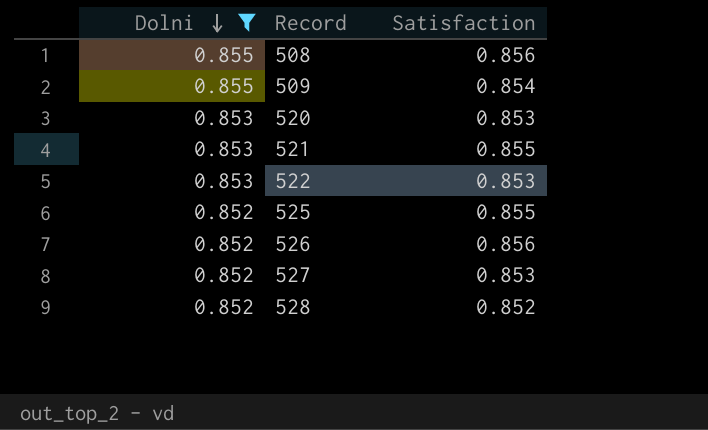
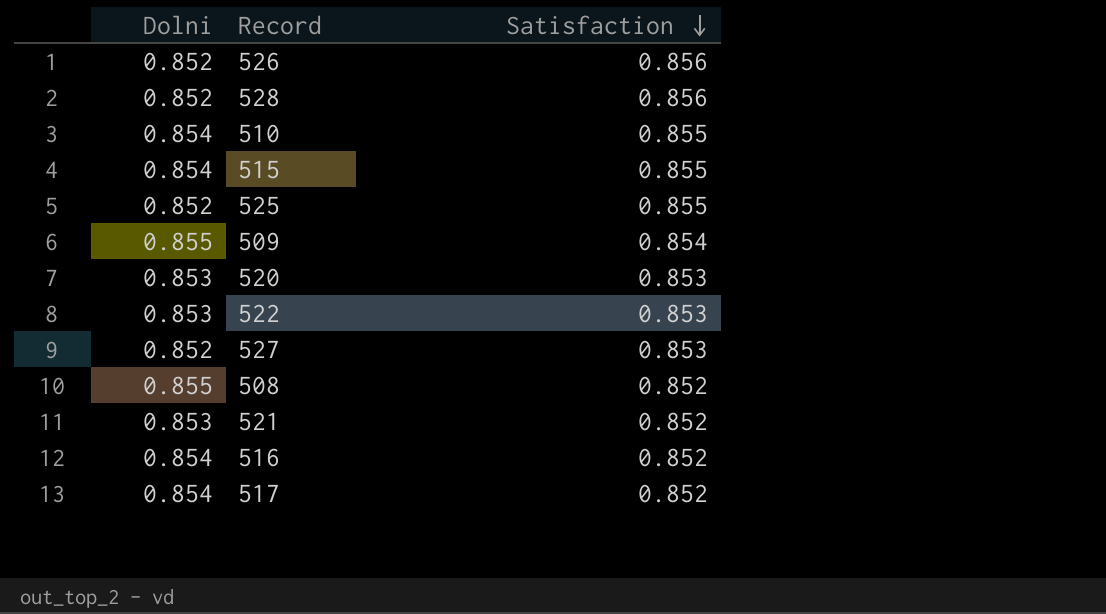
filter: Dolni != 0.854 -> none
row order: Dolni descending -> Satisfaction descending
528 | Satisfaction: 0.852 -> 0.856
508 | Satisfaction: 0.856 -> 0.852
521 | Satisfaction: 0.855 -> 0.852

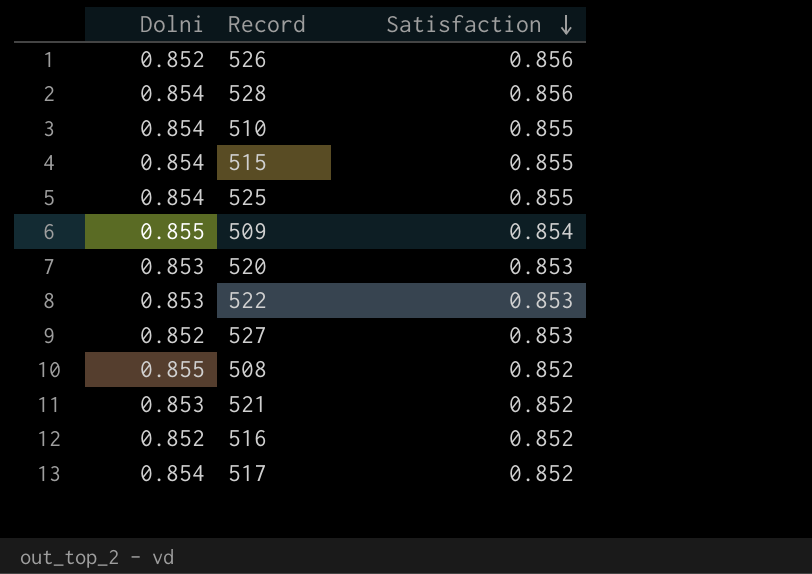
528 | Dolni: 0.852 -> 0.854
525 | Dolni: 0.852 -> 0.854
516 | Dolni: 0.854 -> 0.852

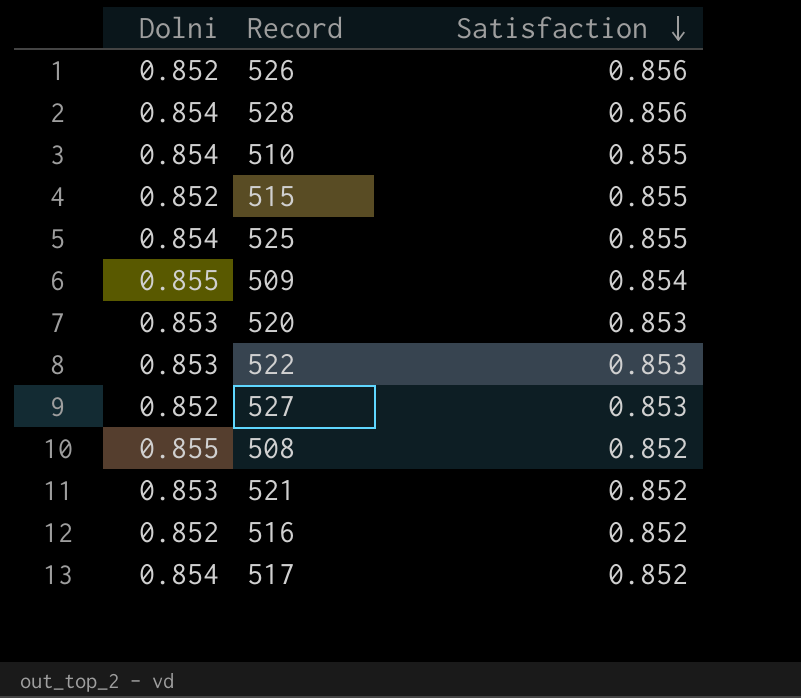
515 | Dolni: 0.854 -> 0.852

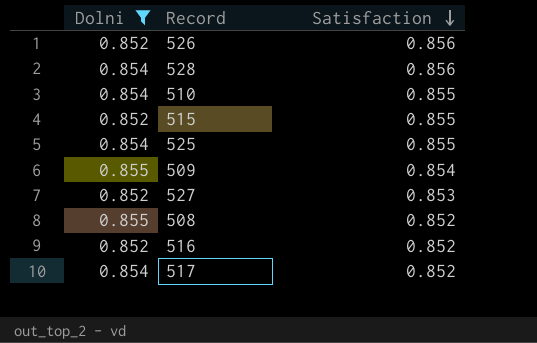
filter: none -> Dolni != 0.853

